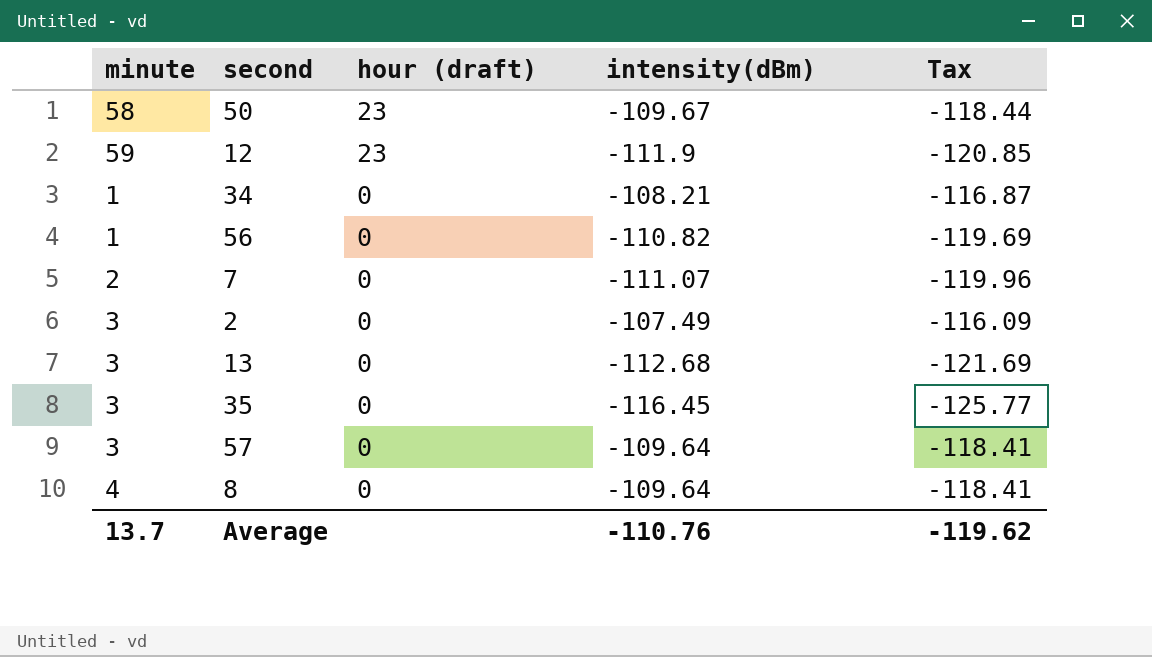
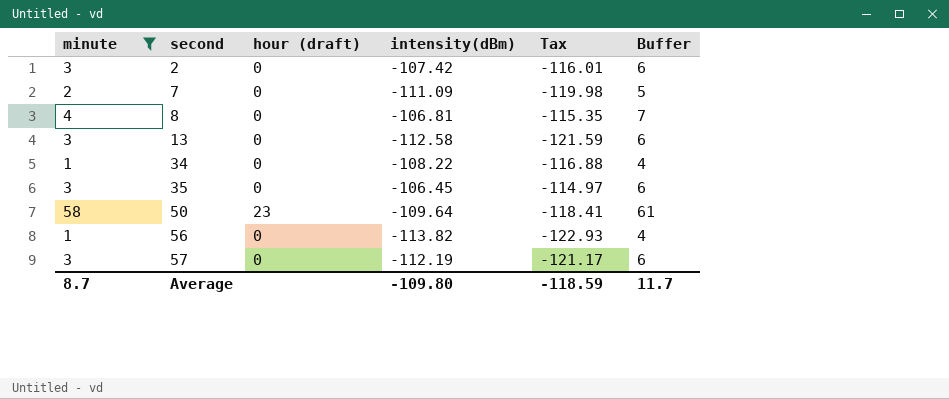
filter: none -> minute != 59
row order: hour (draft) descending -> second ascending
column Buffer | formula: none -> [minute] + 3
2 | intensity(dBm): -107.49 -> -107.42
2 | Tax: -116.09 -> -116.01
7 | intensity(dBm): -111.07 -> -111.09
7 | Tax: -119.96 -> -119.98
8 | intensity(dBm): -109.64 -> -106.81
8 | Tax: -118.41 -> -115.35
13 | intensity(dBm): -112.68 -> -112.58
13 | Tax: -121.69 -> -121.59
34 | intensity(dBm): -108.21 -> -108.22
34 | Tax: -116.87 -> -116.88
35 | intensity(dBm): -116.45 -> -106.45
35 | Tax: -125.77 -> -114.97
50 | intensity(dBm): -109.67 -> -109.64
50 | Tax: -118.44 -> -118.41
56 | intensity(dBm): -110.82 -> -113.82
56 | Tax: -119.69 -> -122.93
57 | intensity(dBm): -109.64 -> -112.19
57 | Tax: -118.41 -> -121.17
Average | minute: 13.7 -> 8.7
Average | intensity(dBm): -110.76 -> -109.80
Average | Tax: -119.62 -> -118.59

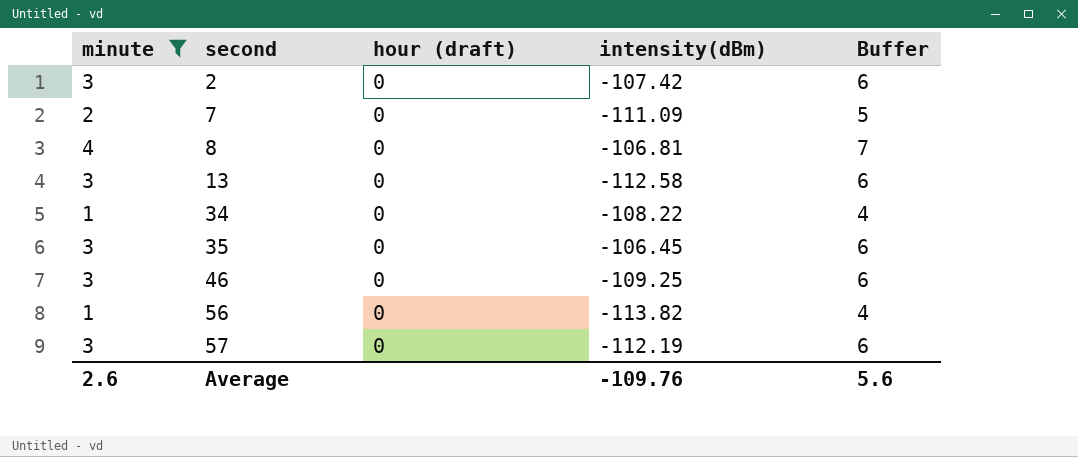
column Tax | formula: [intensity(dBm)] * 1.08 -> none
row 50: 58 | 23 | -109.64 | -118.41 | 61 -> none
row 46: none -> 3 | 0 | -109.25 | 6
Average | minute: 8.7 -> 2.6
Average | intensity(dBm): -109.80 -> -109.76
Average | Buffer: 11.7 -> 5.6

